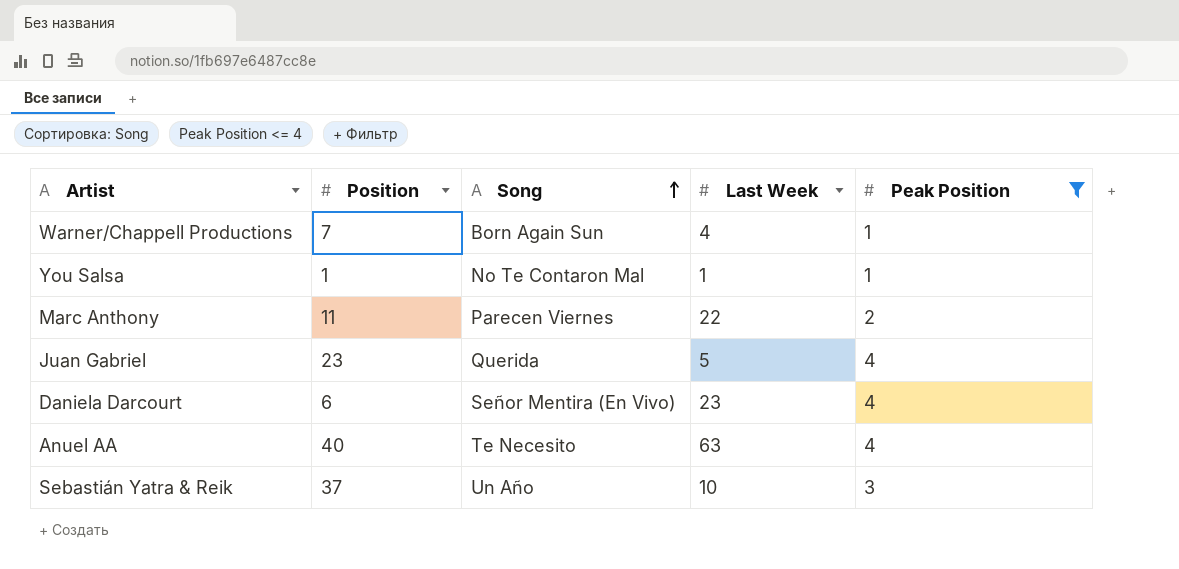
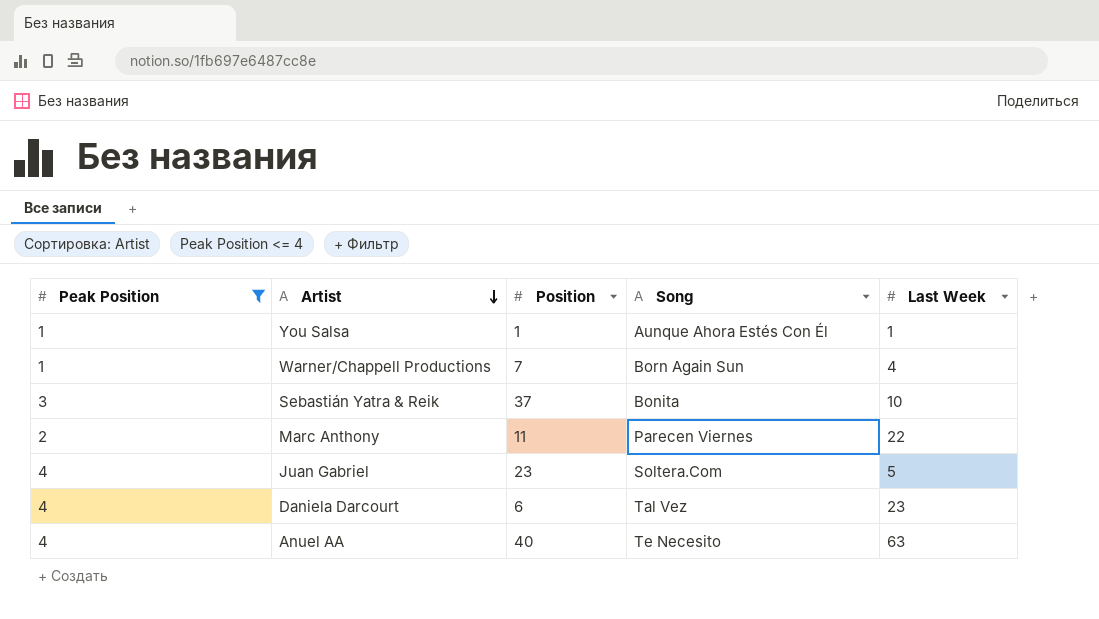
row order: Song ascending -> Artist descending
column Peak Position | position: 5 -> 1
You Salsa | Song: No Te Contaron Mal -> Aunque Ahora Estés Con Él
Sebastián Yatra & Reik | Song: Un Año -> Bonita
Juan Gabriel | Song: Querida -> Soltera.Com
Daniela Darcourt | Song: Señor Mentira (En Vivo) -> Tal Vez

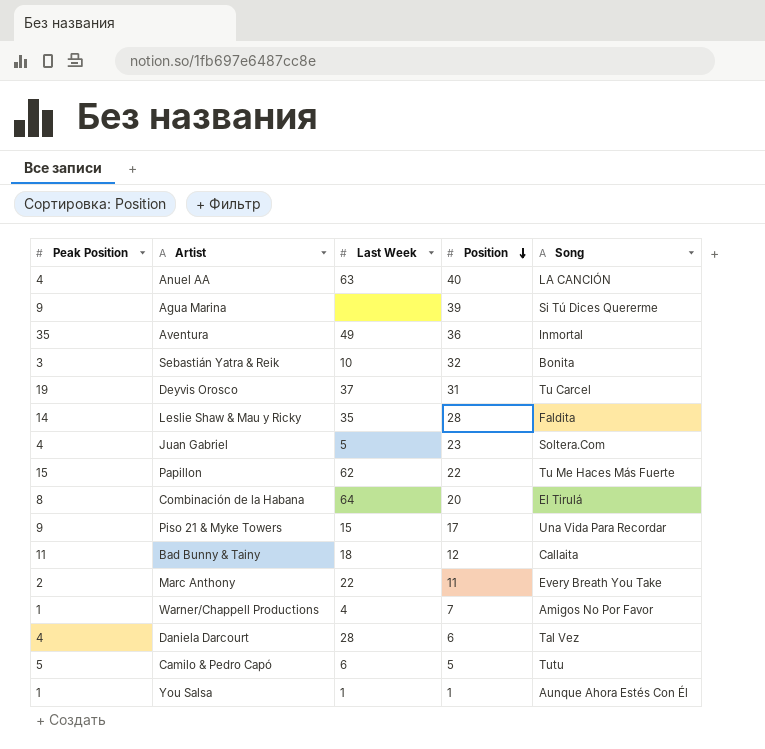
filter: Peak Position <= 4 -> none
row order: Artist descending -> Position descending
column Last Week | position: 5 -> 3
Anuel AA | Song: Te Necesito -> LA CANCIÓN
Sebastián Yatra & Reik | Position: 37 -> 32
Marc Anthony | Song: Parecen Viernes -> Every Breath You Take
Warner/Chappell Productions | Song: Born Again Sun -> Amigos No Por Favor
Daniela Darcourt | Last Week: 23 -> 28

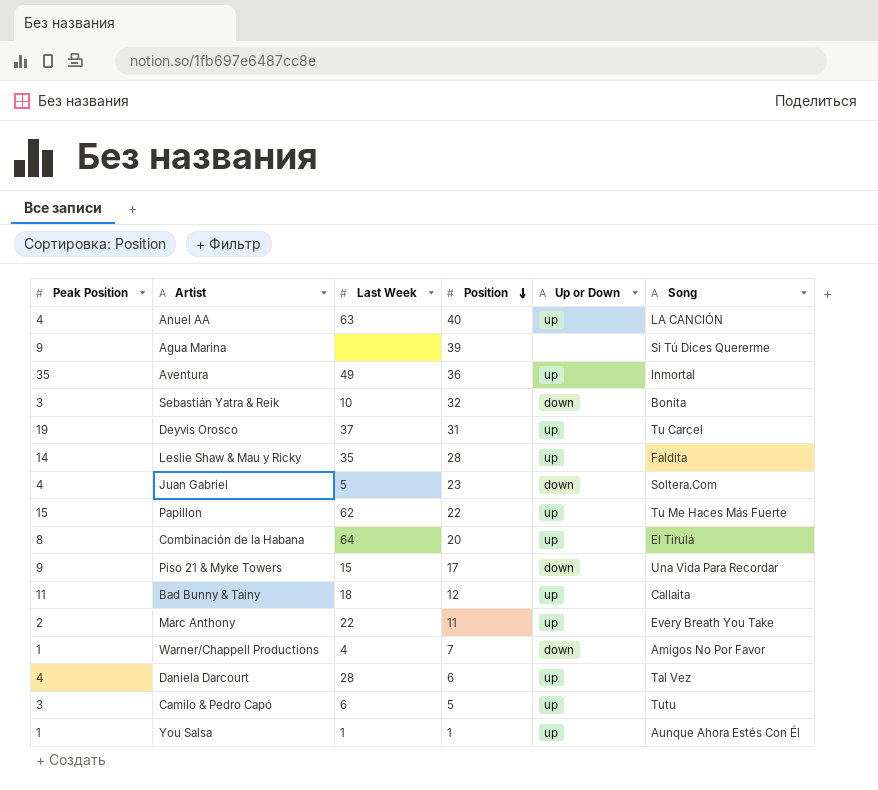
column Up or Down | position: none -> 5
Camilo & Pedro Capó | Peak Position: 5 -> 3

